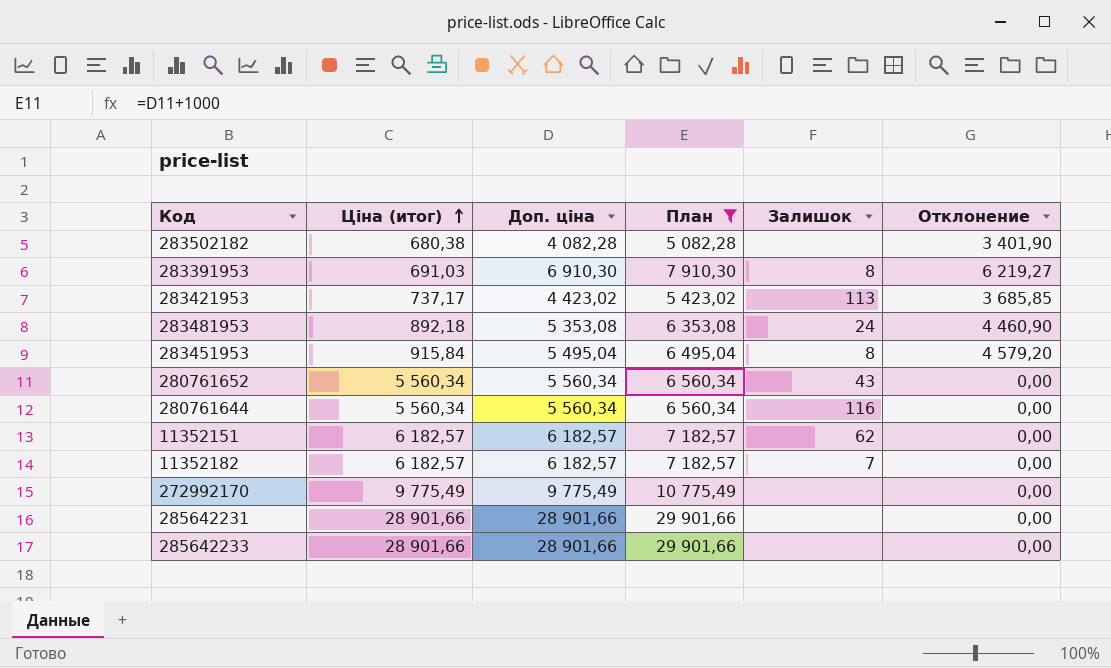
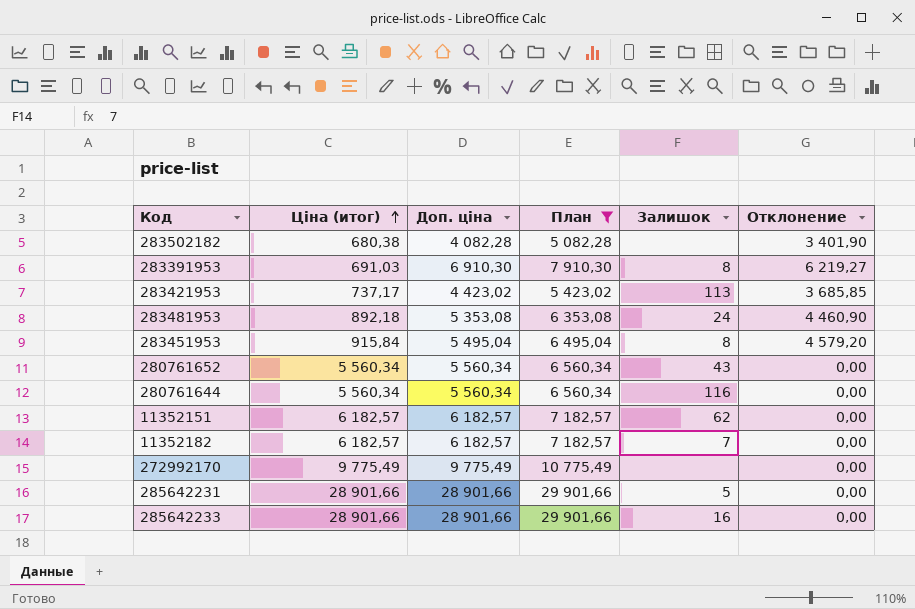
285642231 | Залишок: none -> 5
285642233 | Залишок: none -> 16

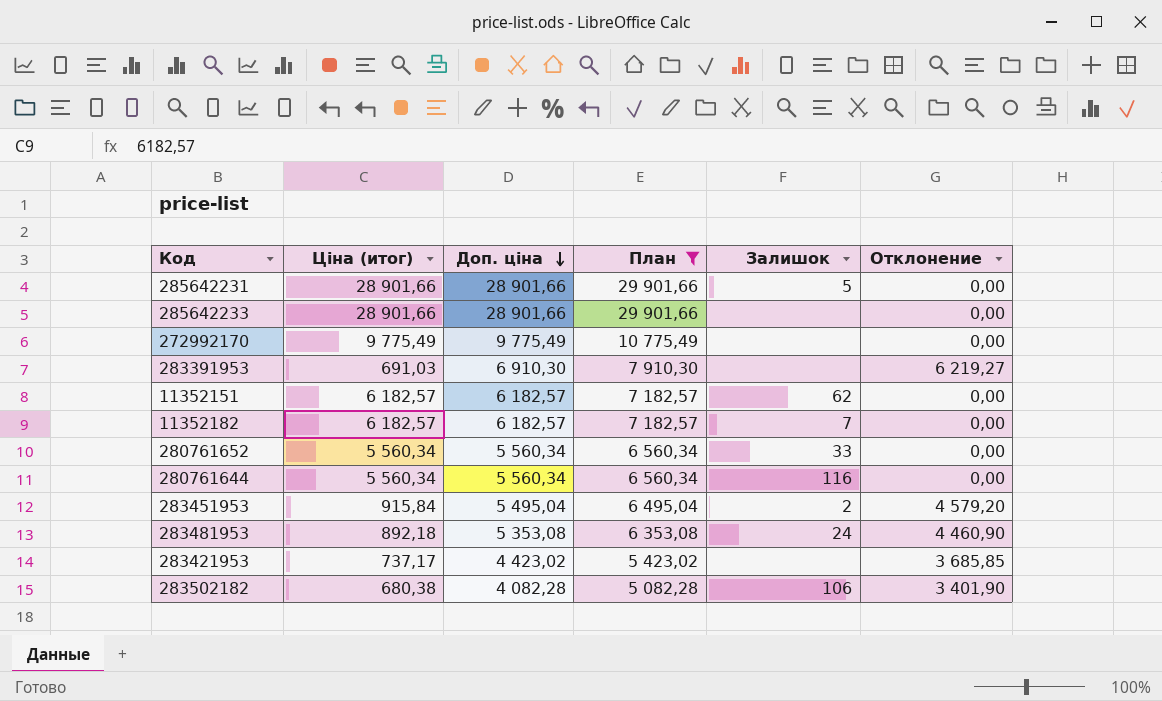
row order: Ціна (итог) ascending -> Доп. ціна descending
285642233 | Залишок: 16 -> none
283391953 | Залишок: 8 -> none
280761652 | Залишок: 43 -> 33
283451953 | Залишок: 8 -> 2
283421953 | Залишок: 113 -> none
283502182 | Залишок: none -> 106

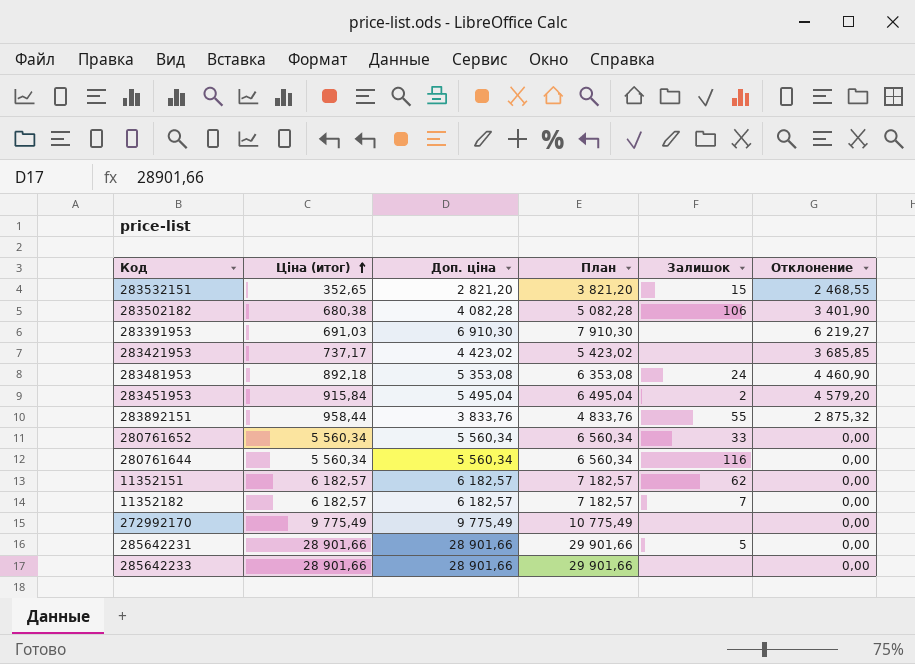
filter: План >= 5 082,28 -> none
row order: Доп. ціна descending -> Ціна (итог) ascending

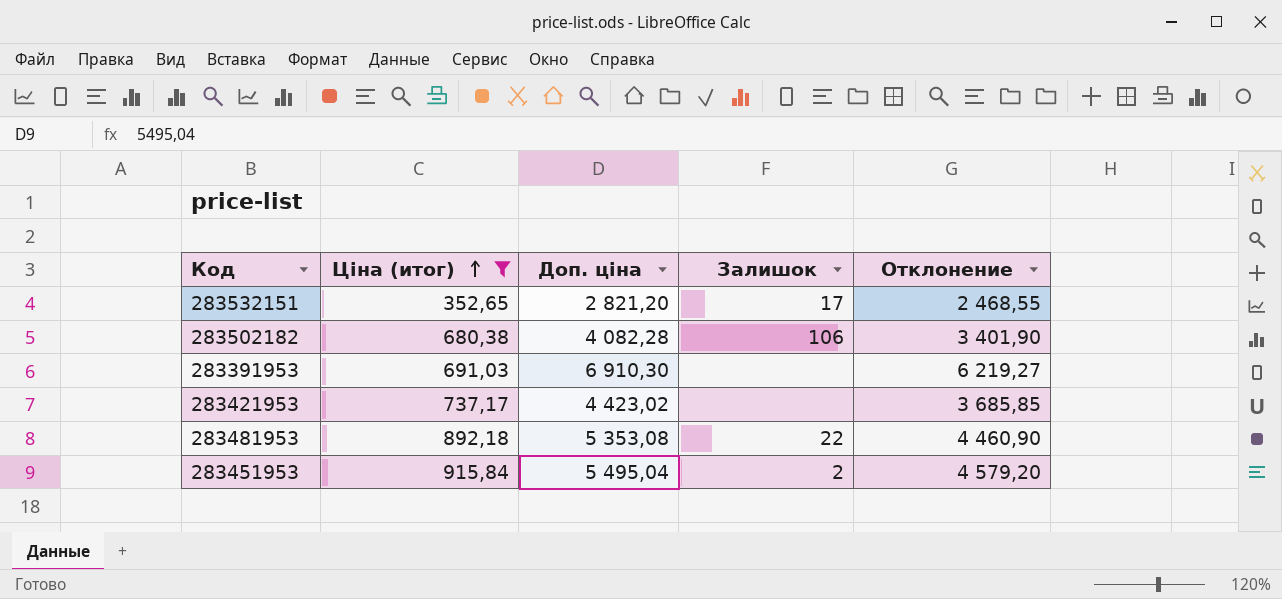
filter: none -> Ціна (итог) <= 915,84
column План | formula: [Доп. ціна] + 1000 -> none
283532151 | Залишок: 15 -> 17
283481953 | Залишок: 24 -> 22

